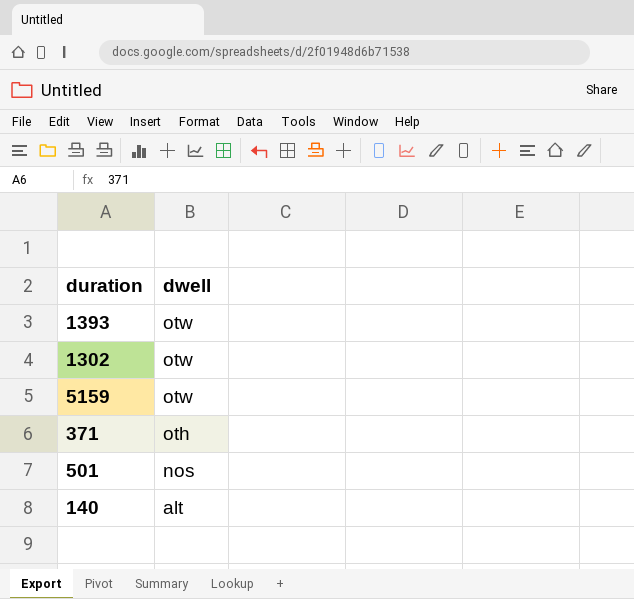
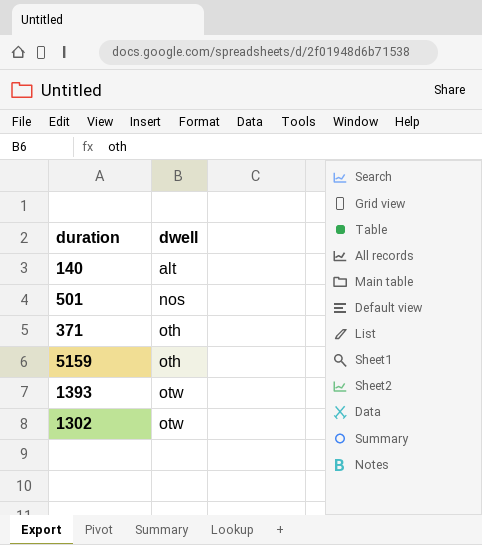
row order: dwell descending -> dwell ascending
5159 | dwell: otw -> oth

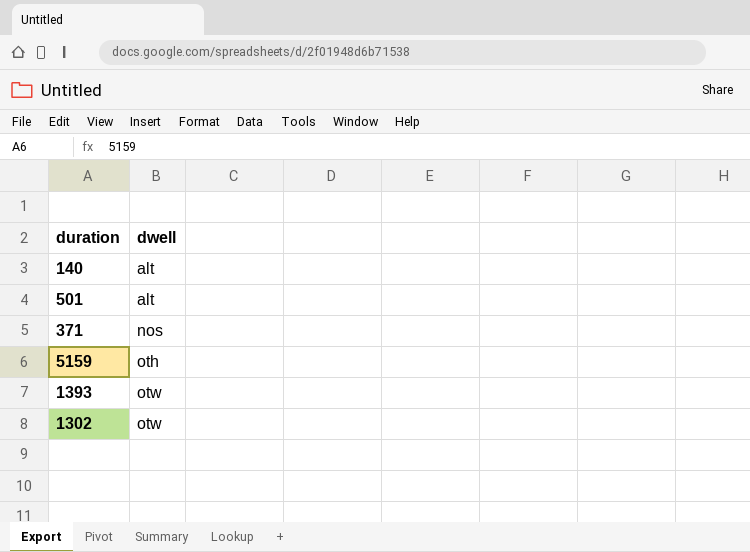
501 | dwell: nos -> alt
371 | dwell: oth -> nos

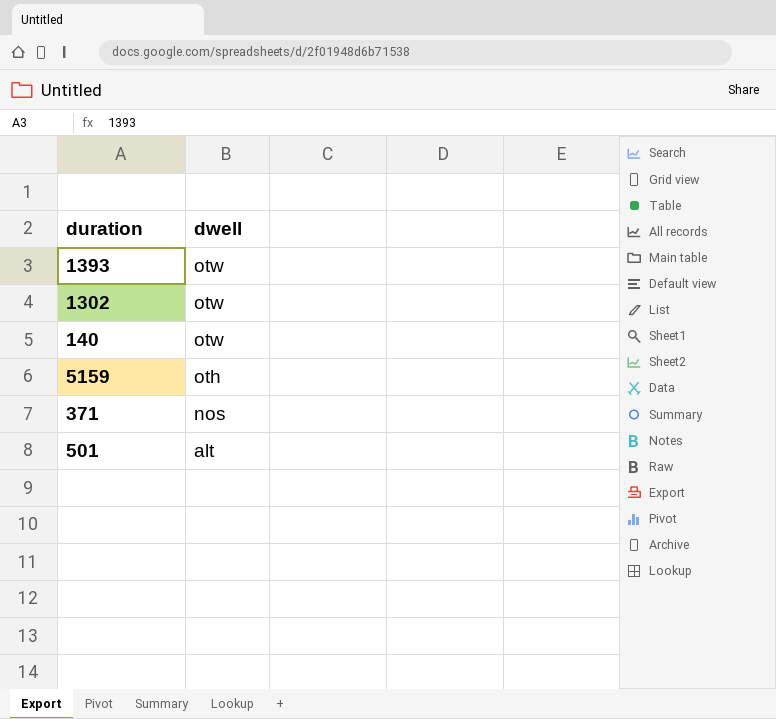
row order: dwell ascending -> dwell descending
140 | dwell: alt -> otw

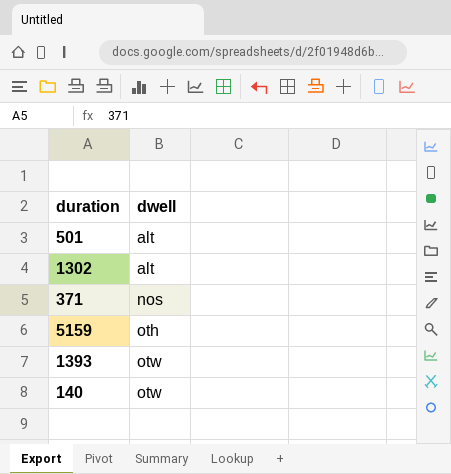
row order: dwell descending -> dwell ascending
1302 | dwell: otw -> alt

